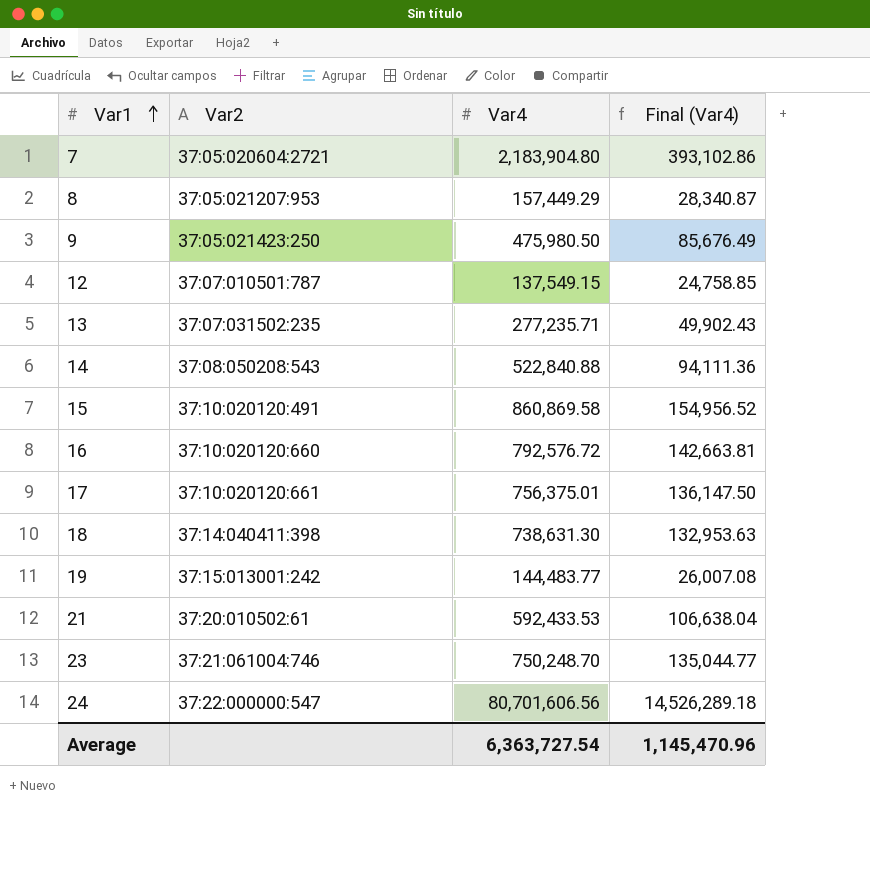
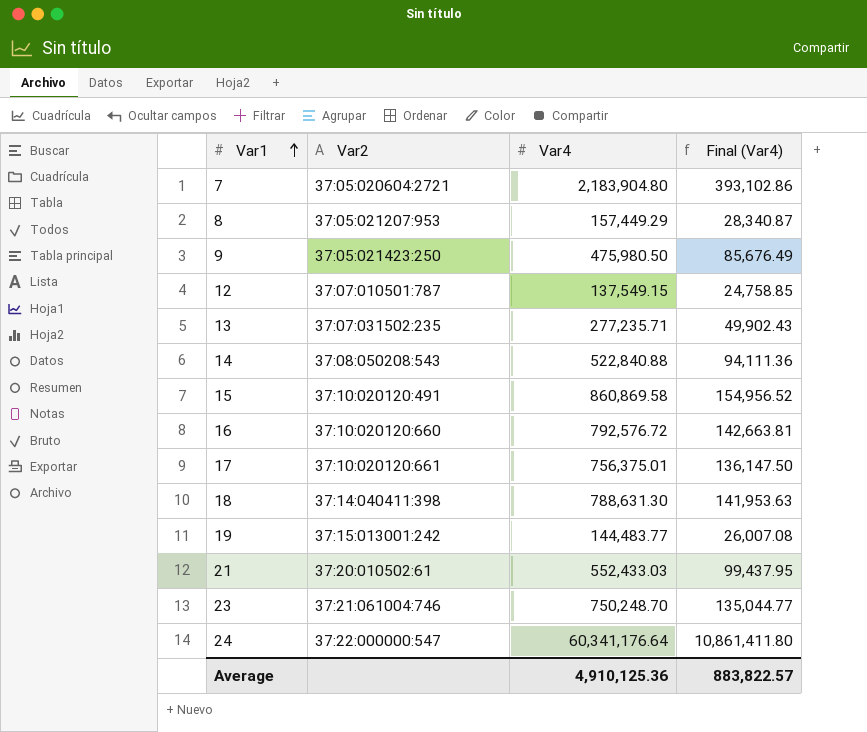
18 | Var4: 738,631.30 -> 788,631.30
18 | Final (Var4): 132,953.63 -> 141,953.63
21 | Var4: 592,433.53 -> 552,433.03
21 | Final (Var4): 106,638.04 -> 99,437.95
24 | Var4: 80,701,606.56 -> 60,341,176.64
24 | Final (Var4): 14,526,289.18 -> 10,861,411.80
Average | Var4: 6,363,727.54 -> 4,910,125.36
Average | Final (Var4): 1,145,470.96 -> 883,822.57

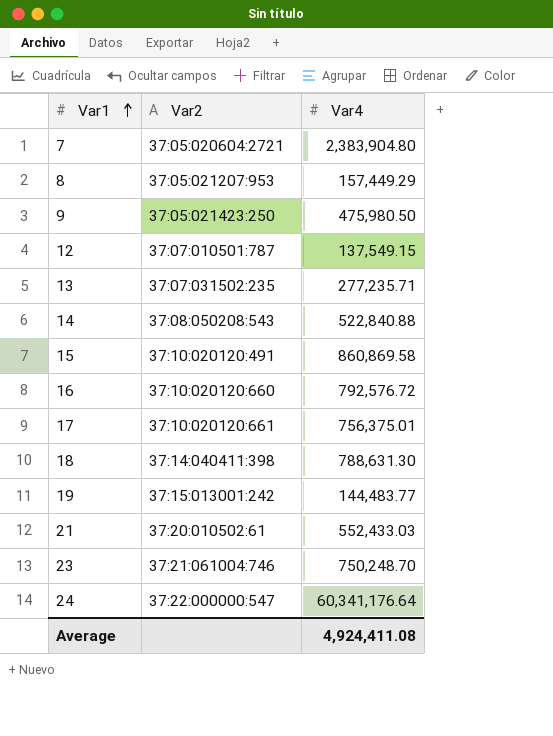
column Final (Var4) | formula: [Var4] * 0.18 -> none
7 | Var4: 2,183,904.80 -> 2,383,904.80
Average | Var4: 4,910,125.36 -> 4,924,411.08

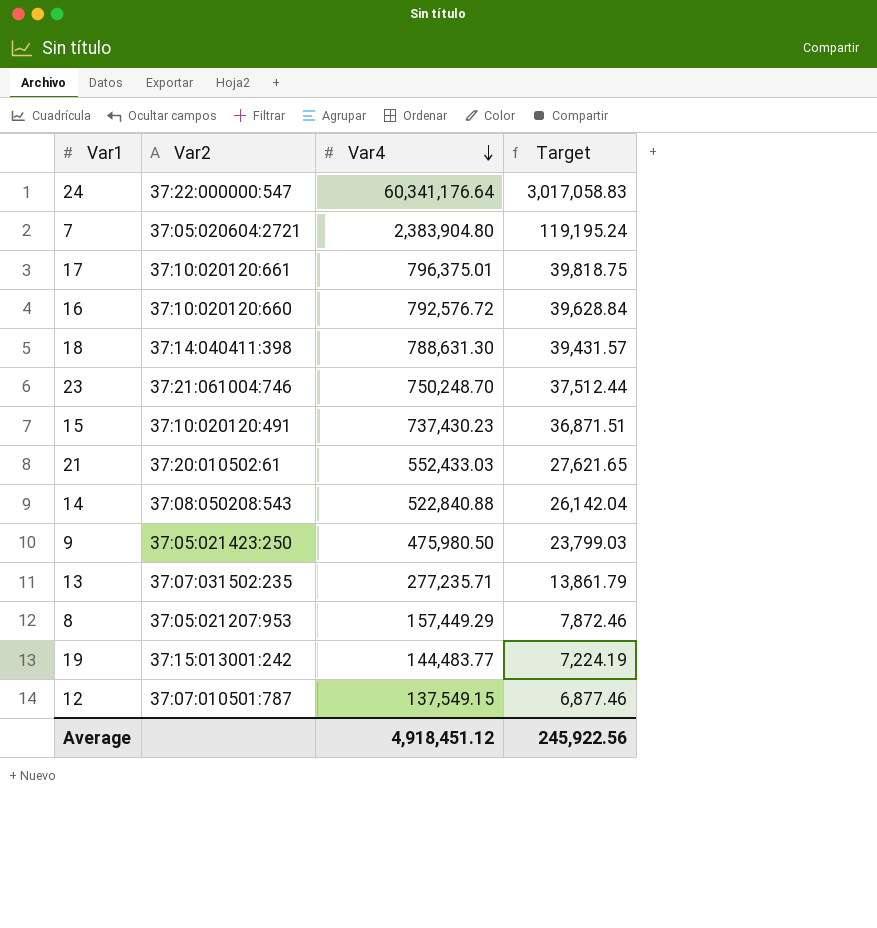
row order: Var1 ascending -> Var4 descending
column Target | formula: none -> [Var4] * 0.05
17 | Var4: 756,375.01 -> 796,375.01
15 | Var4: 860,869.58 -> 737,430.23
Average | Var4: 4,924,411.08 -> 4,918,451.12

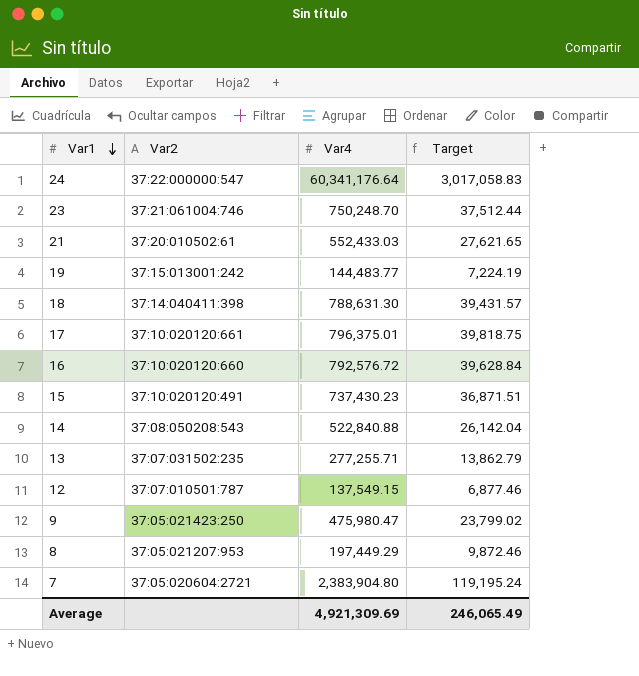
row order: Var4 descending -> Var1 descending
13 | Var4: 277,235.71 -> 277,255.71
13 | Target: 13,861.79 -> 13,862.79
9 | Var4: 475,980.50 -> 475,980.47
9 | Target: 23,799.03 -> 23,799.02
8 | Var4: 157,449.29 -> 197,449.29
8 | Target: 7,872.46 -> 9,872.46
Average | Var4: 4,918,451.12 -> 4,921,309.69
Average | Target: 245,922.56 -> 246,065.49

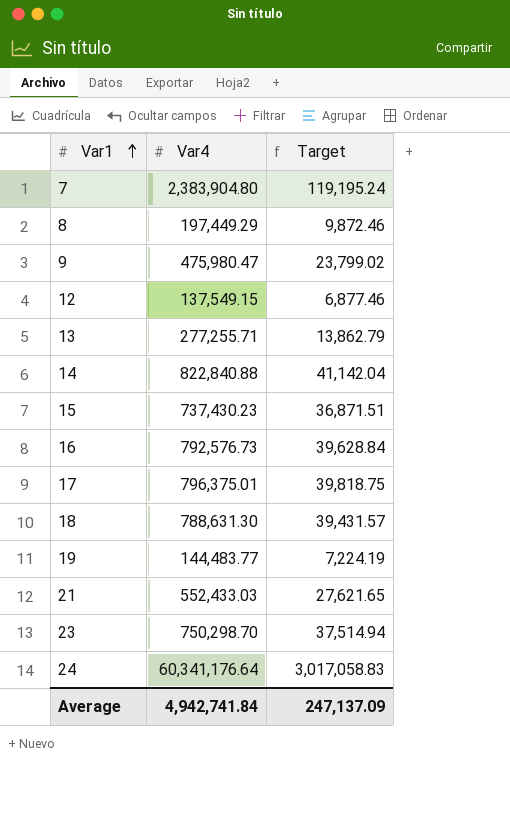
row order: Var1 descending -> Var1 ascending
column Var2 | position: 2 -> none
14 | Var4: 522,840.88 -> 822,840.88
14 | Target: 26,142.04 -> 41,142.04
16 | Var4: 792,576.72 -> 792,576.73
23 | Var4: 750,248.70 -> 750,298.70
23 | Target: 37,512.44 -> 37,514.94
Average | Var4: 4,921,309.69 -> 4,942,741.84
Average | Target: 246,065.49 -> 247,137.09

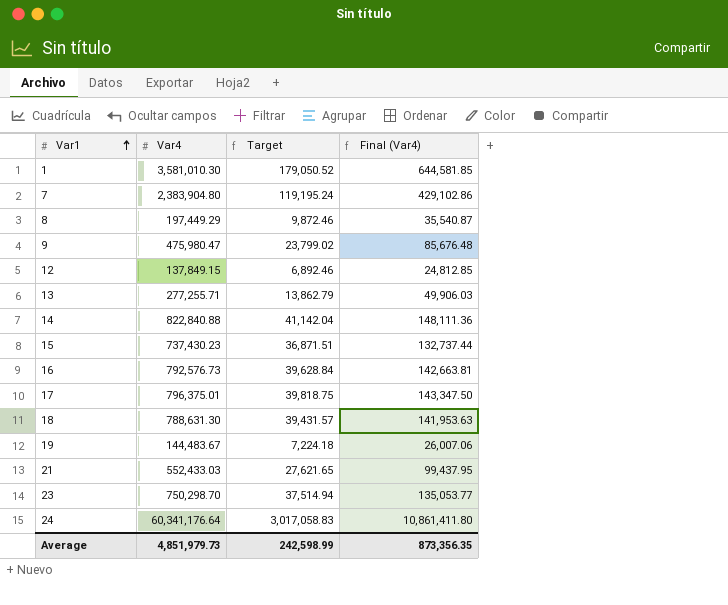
column Final (Var4) | formula: none -> [Var4] * 0.18
row 1: none -> 3,581,010.30 | 179,050.52 | 644,581.85
12 | Var4: 137,549.15 -> 137,849.15
12 | Target: 6,877.46 -> 6,892.46
19 | Var4: 144,483.77 -> 144,483.67
19 | Target: 7,224.19 -> 7,224.18
Average | Var4: 4,942,741.84 -> 4,851,979.73
Average | Target: 247,137.09 -> 242,598.99

